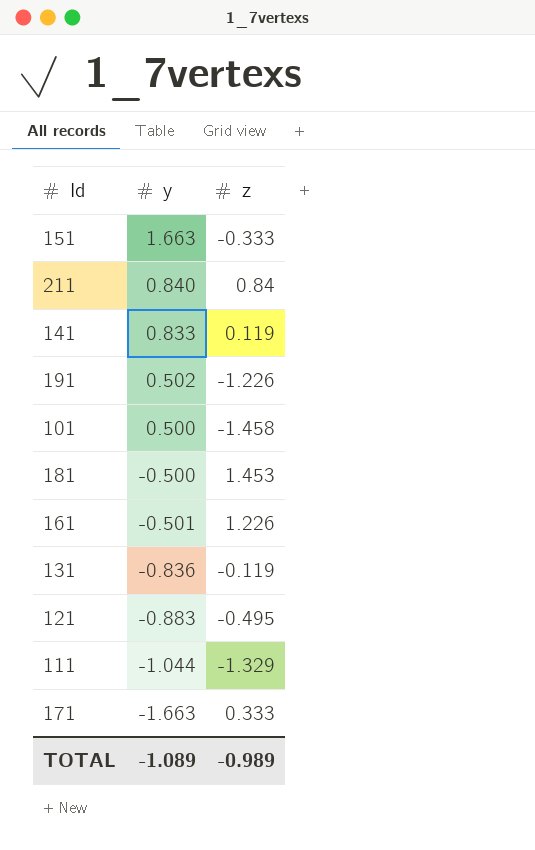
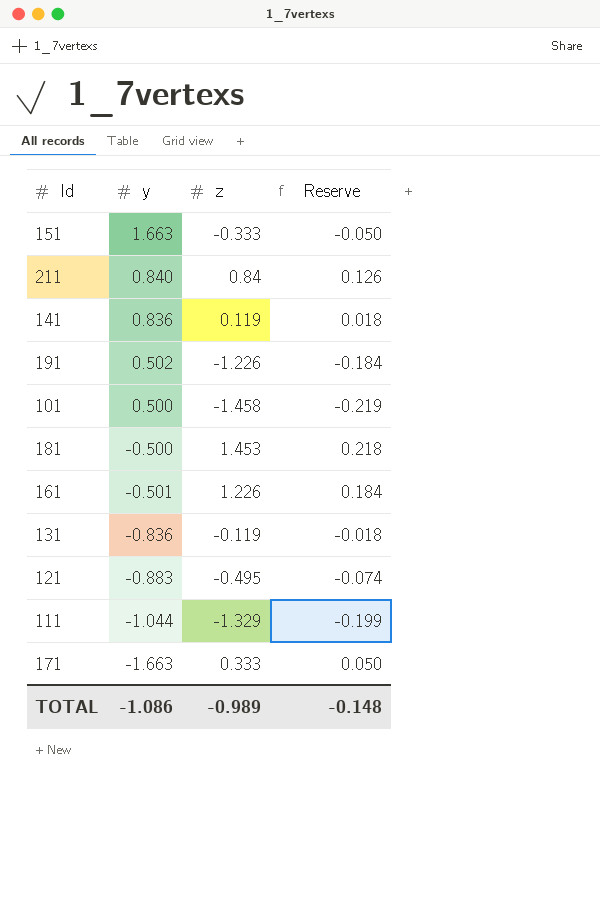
column Reserve | formula: none -> [z] * 0.15
141 | y: 0.833 -> 0.836
TOTAL | y: -1.089 -> -1.086

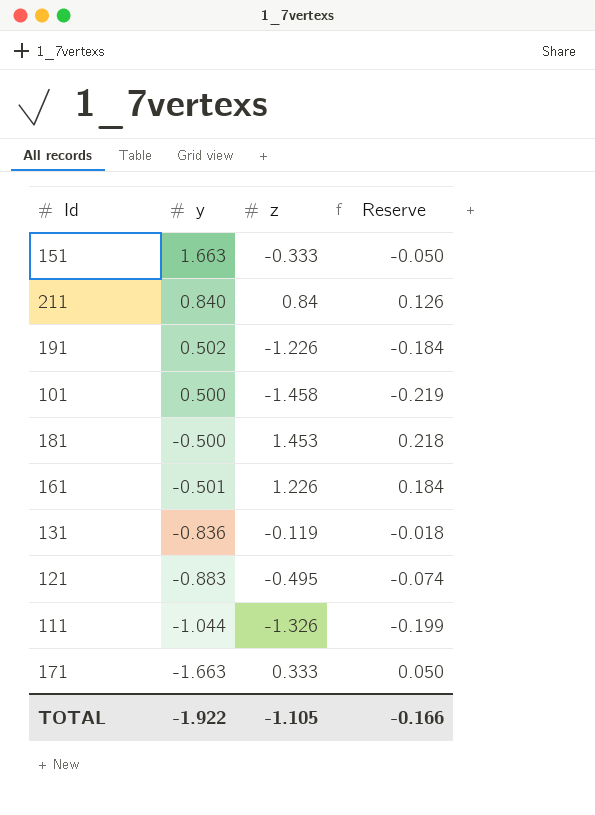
row 141: 0.836 | 0.119 | 0.018 -> none
111 | z: -1.329 -> -1.326
TOTAL | y: -1.086 -> -1.922
TOTAL | z: -0.989 -> -1.105
TOTAL | Reserve: -0.148 -> -0.166

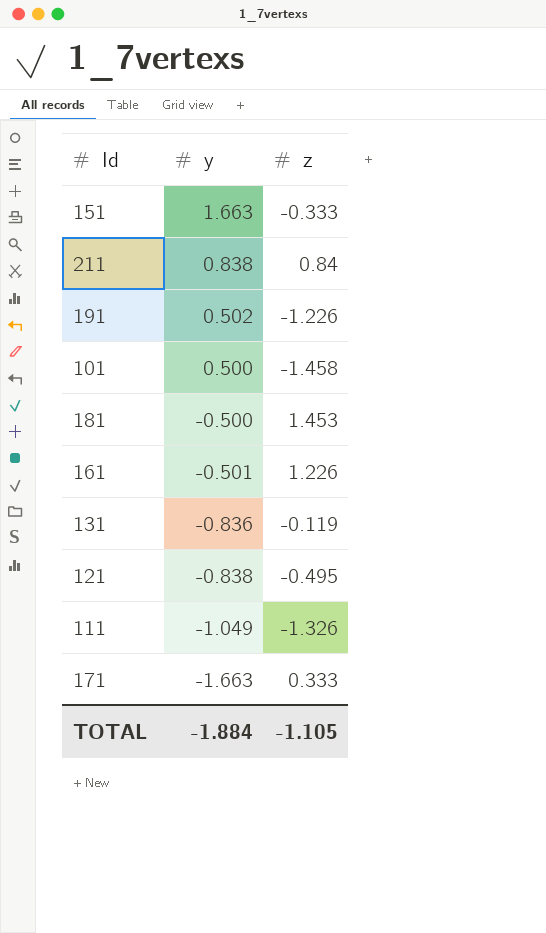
column Reserve | formula: [z] * 0.15 -> none
211 | y: 0.840 -> 0.838
121 | y: -0.883 -> -0.838
111 | y: -1.044 -> -1.049
TOTAL | y: -1.922 -> -1.884

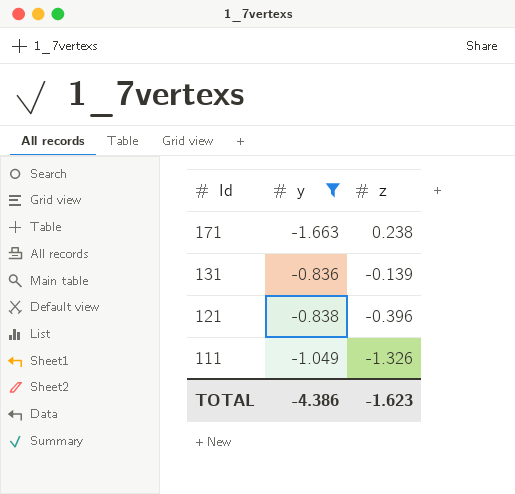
filter: none -> y <= -0.836
row order: y descending -> Id descending
171 | z: 0.333 -> 0.238
131 | z: -0.119 -> -0.139
121 | z: -0.495 -> -0.396
TOTAL | y: -1.884 -> -4.386
TOTAL | z: -1.105 -> -1.623

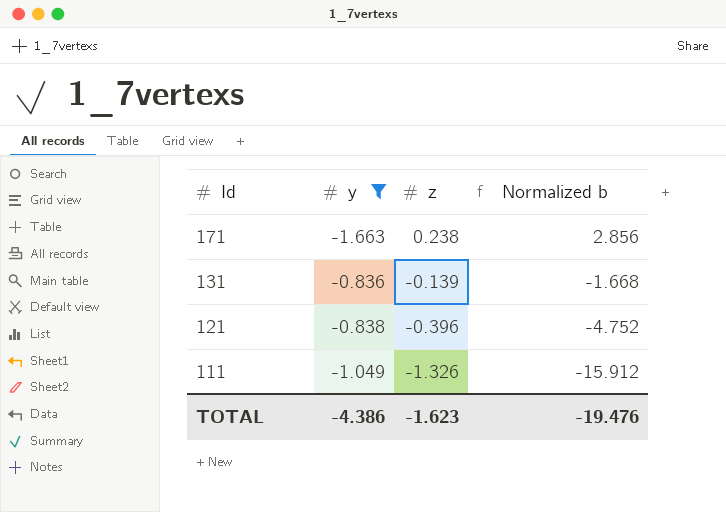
column Normalized b | formula: none -> [z] * 12

